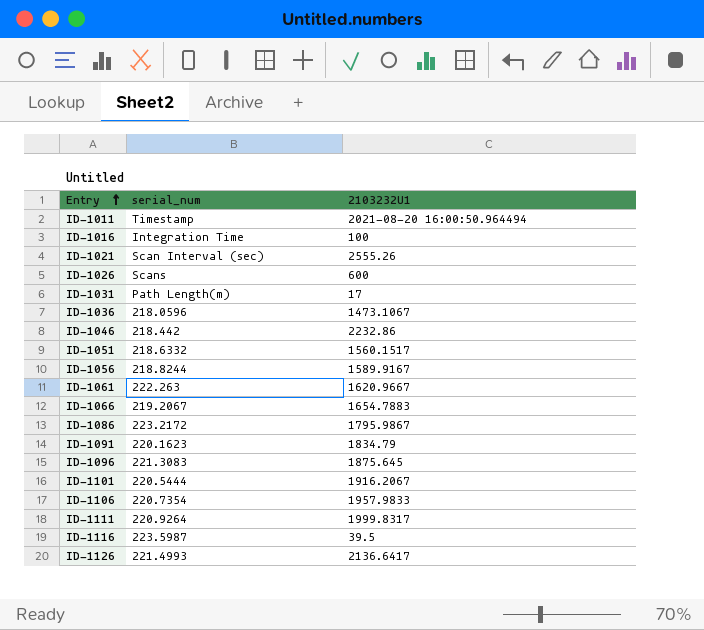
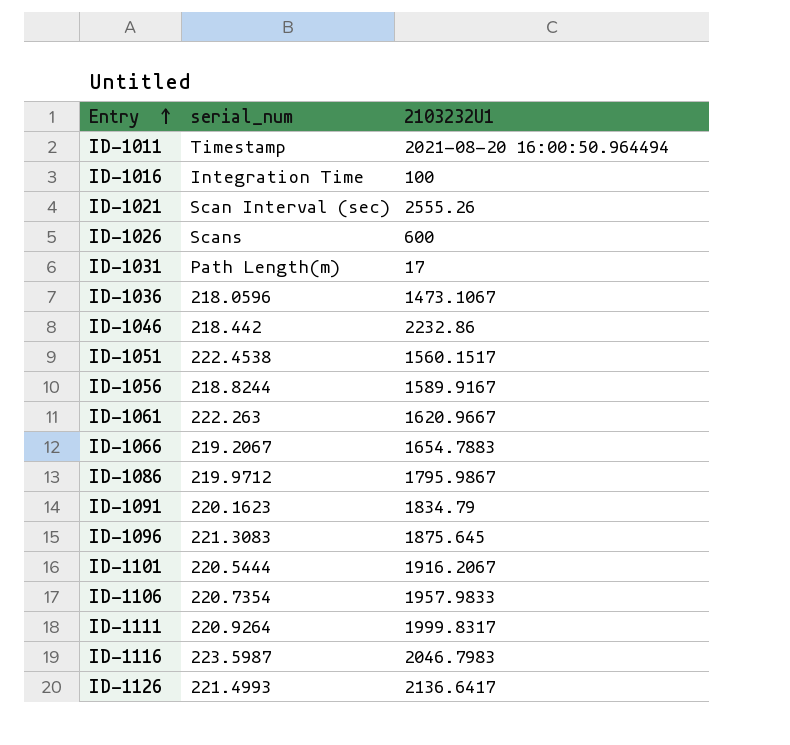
ID-1051 | serial_num: 218.6332 -> 222.4538
ID-1086 | serial_num: 223.2172 -> 219.9712
ID-1116 | 2103232U1: 39.5 -> 2046.7983

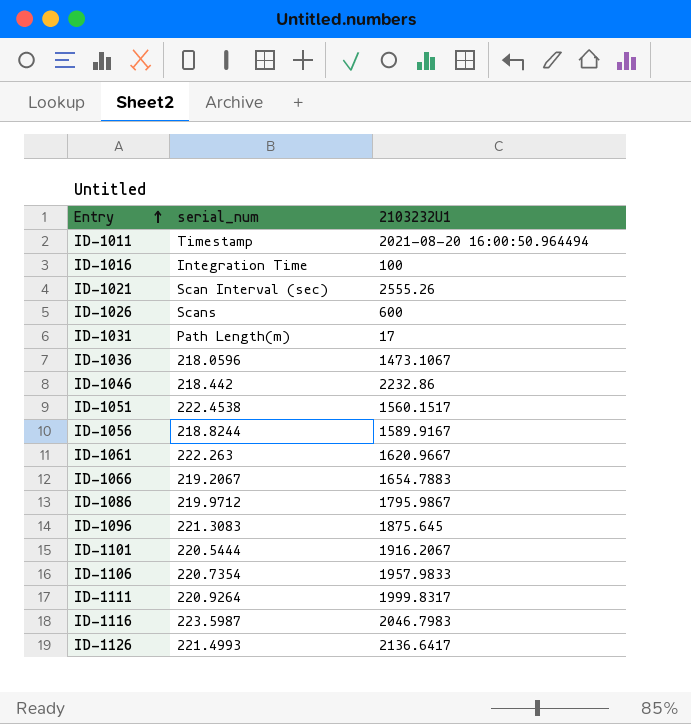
row ID-1091: 220.1623 | 1834.79 -> none

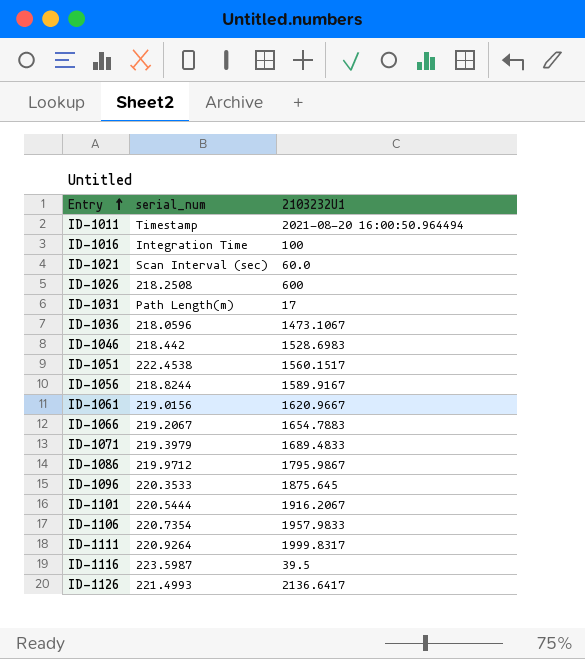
ID-1021 | 2103232U1: 2555.26 -> 60.0
ID-1026 | serial_num: Scans -> 218.2508
ID-1046 | 2103232U1: 2232.86 -> 1528.6983
ID-1061 | serial_num: 222.263 -> 219.0156
row ID-1071: none -> 219.3979 | 1689.4833
ID-1096 | serial_num: 221.3083 -> 220.3533
ID-1116 | 2103232U1: 2046.7983 -> 39.5

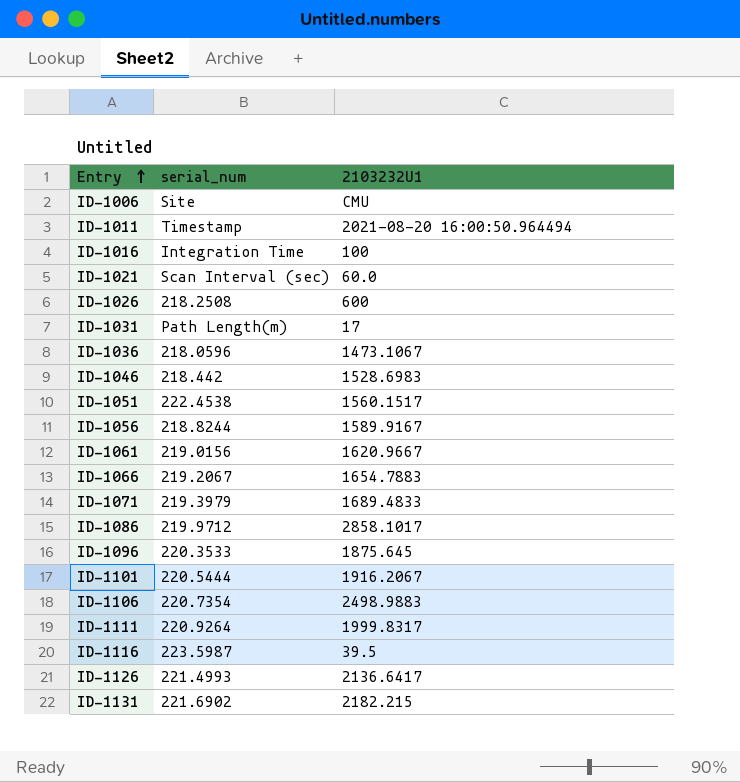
row ID-1006: none -> Site | CMU
ID-1086 | 2103232U1: 1795.9867 -> 2858.1017
ID-1106 | 2103232U1: 1957.9833 -> 2498.9883
row ID-1131: none -> 221.6902 | 2182.215

